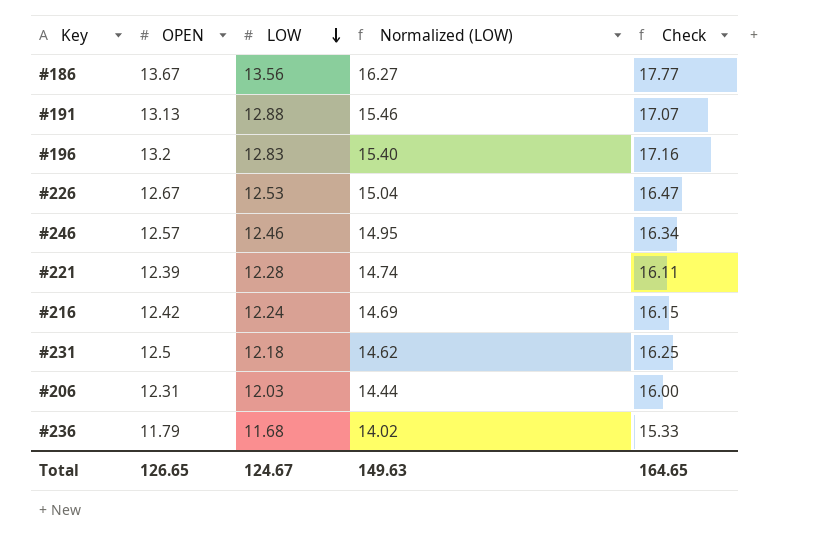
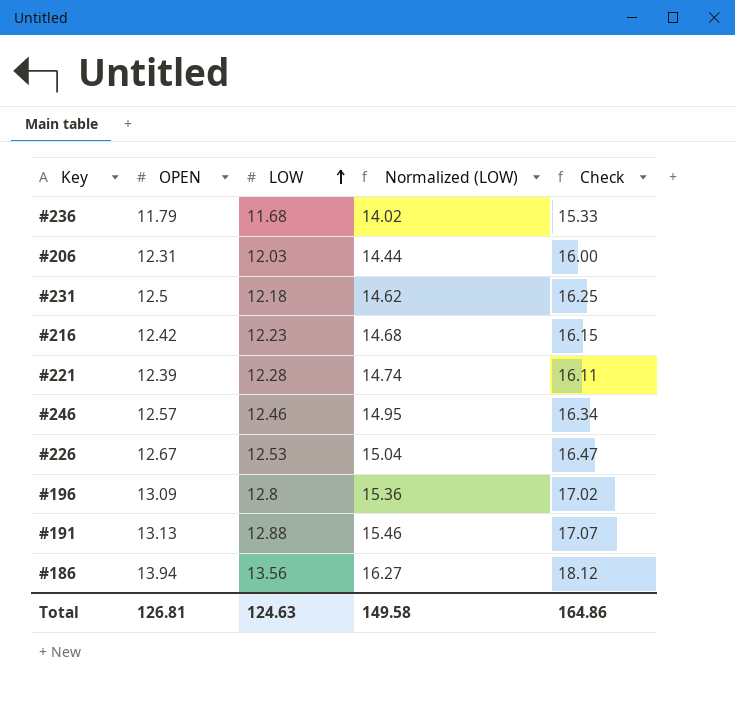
row order: LOW descending -> LOW ascending
#216 | LOW: 12.24 -> 12.23
#216 | Normalized (LOW): 14.69 -> 14.68
#196 | OPEN: 13.2 -> 13.09
#196 | LOW: 12.83 -> 12.8
#196 | Normalized (LOW): 15.40 -> 15.36
#196 | Check: 17.16 -> 17.02
#186 | OPEN: 13.67 -> 13.94
#186 | Check: 17.77 -> 18.12
Total | OPEN: 126.65 -> 126.81
Total | LOW: 124.67 -> 124.63
Total | Normalized (LOW): 149.63 -> 149.58
Total | Check: 164.65 -> 164.86

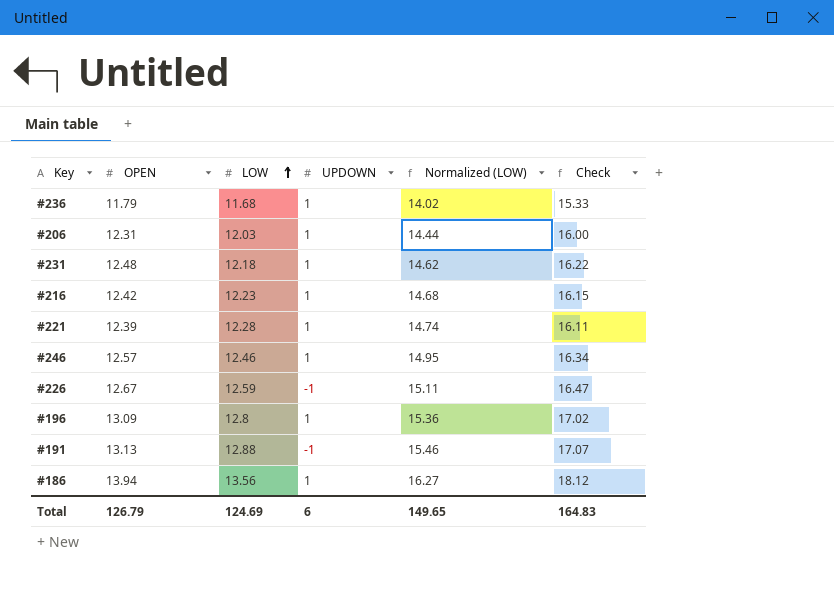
column UPDOWN | position: none -> 4
#231 | OPEN: 12.5 -> 12.48
#231 | Check: 16.25 -> 16.22
#226 | LOW: 12.53 -> 12.59
#226 | Normalized (LOW): 15.04 -> 15.11
Total | OPEN: 126.81 -> 126.79
Total | LOW: 124.63 -> 124.69
Total | Normalized (LOW): 149.58 -> 149.65
Total | Check: 164.86 -> 164.83

